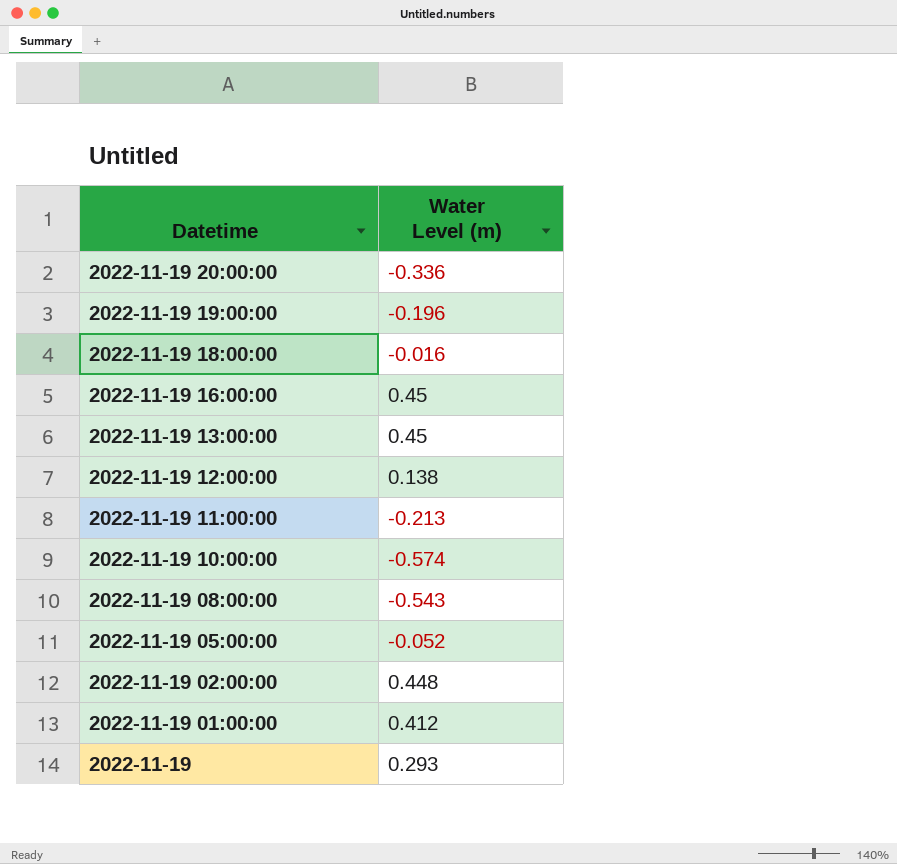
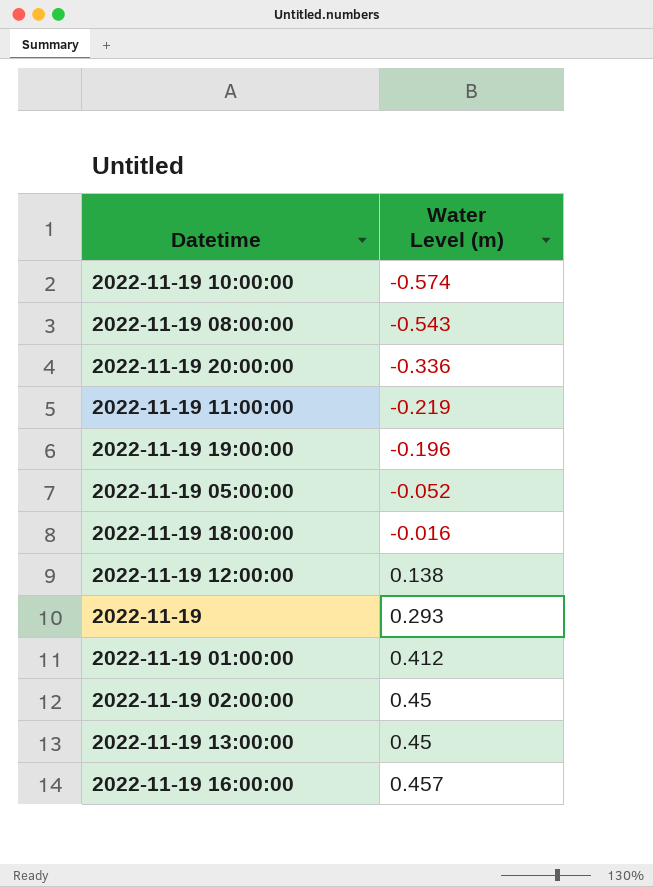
row order: Datetime descending -> Water Level (m) ascending
2022-11-19 11:00:00 | Water Level (m): -0.213 -> -0.219
2022-11-19 02:00:00 | Water Level (m): 0.448 -> 0.45
2022-11-19 16:00:00 | Water Level (m): 0.45 -> 0.457

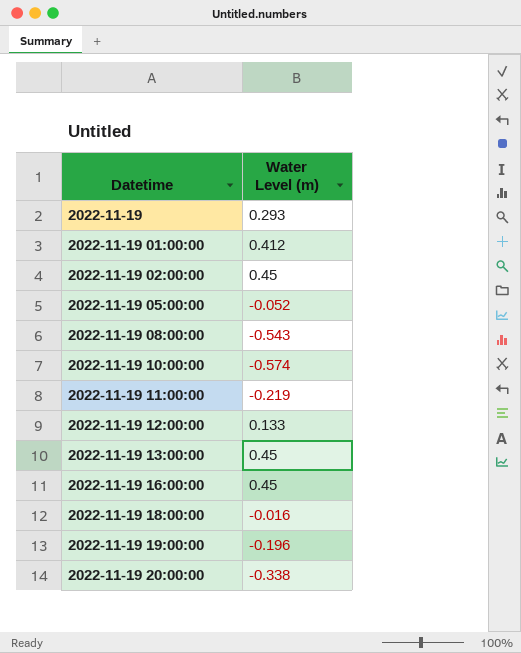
row order: Water Level (m) ascending -> Datetime ascending
2022-11-19 12:00:00 | Water Level (m): 0.138 -> 0.133
2022-11-19 16:00:00 | Water Level (m): 0.457 -> 0.45
2022-11-19 20:00:00 | Water Level (m): -0.336 -> -0.338

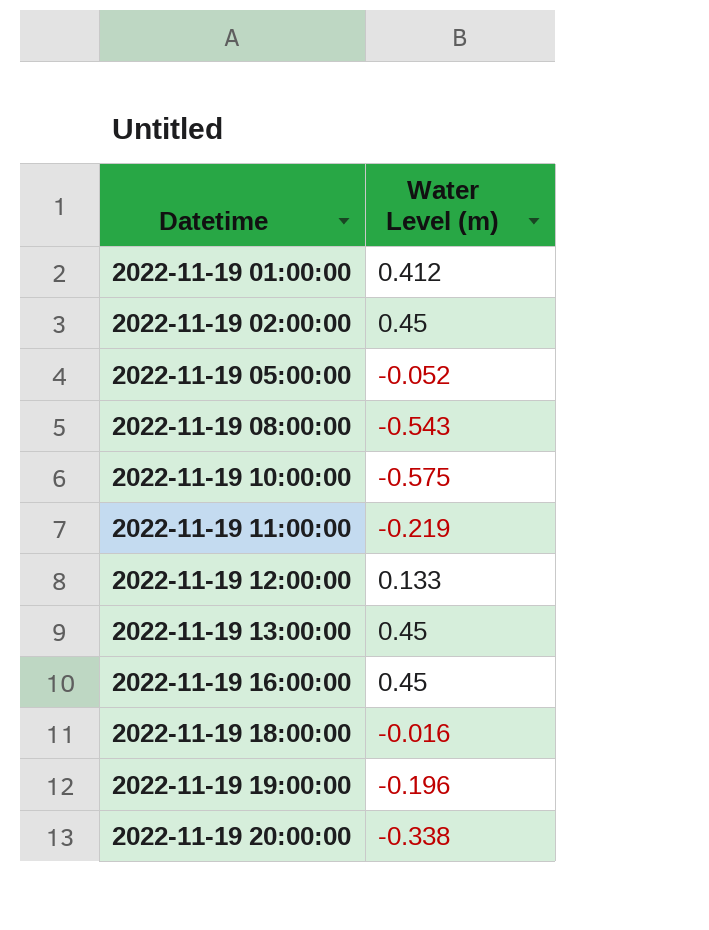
row 2022-11-19: 0.293 -> none
2022-11-19 10:00:00 | Water Level (m): -0.574 -> -0.575

